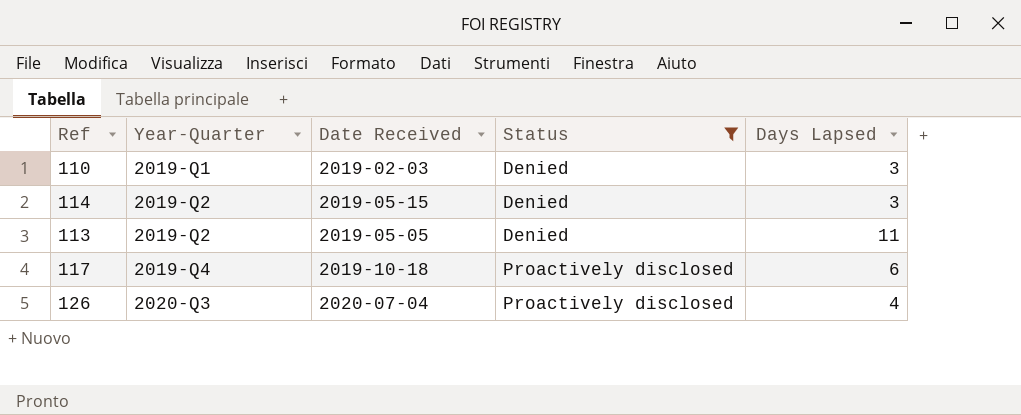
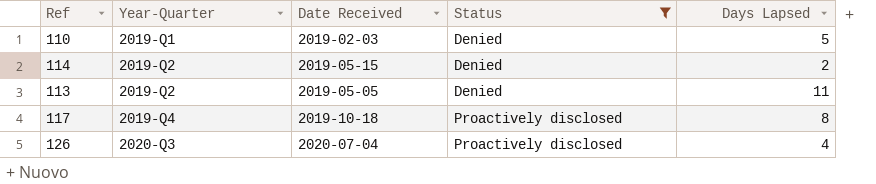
110 | Days Lapsed: 3 -> 5
114 | Days Lapsed: 3 -> 2
117 | Days Lapsed: 6 -> 8

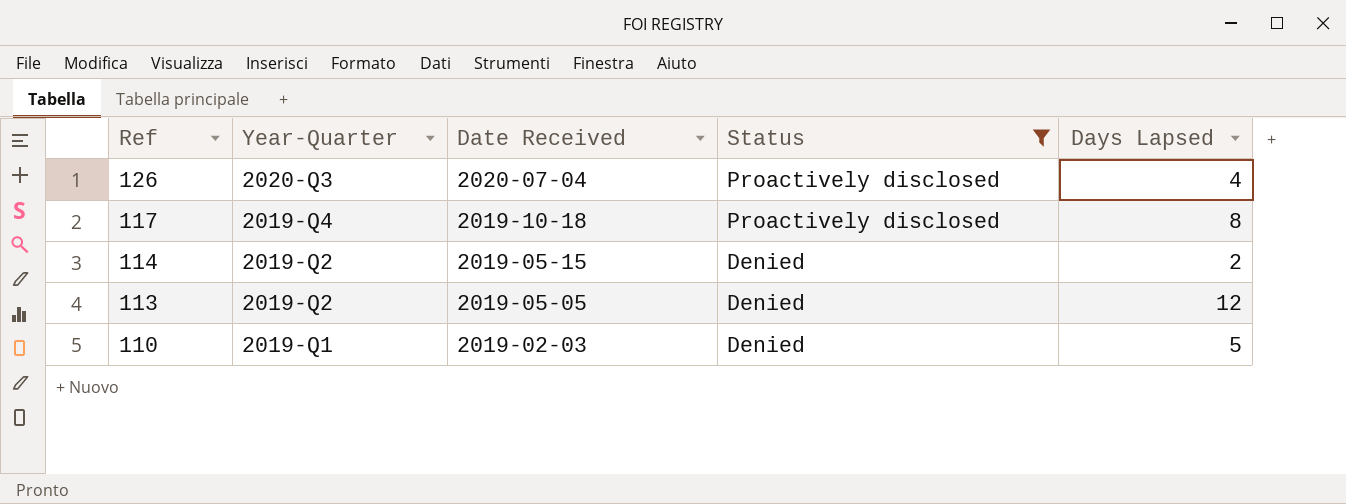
row order: Year-Quarter ascending -> Ref descending
113 | Days Lapsed: 11 -> 12

